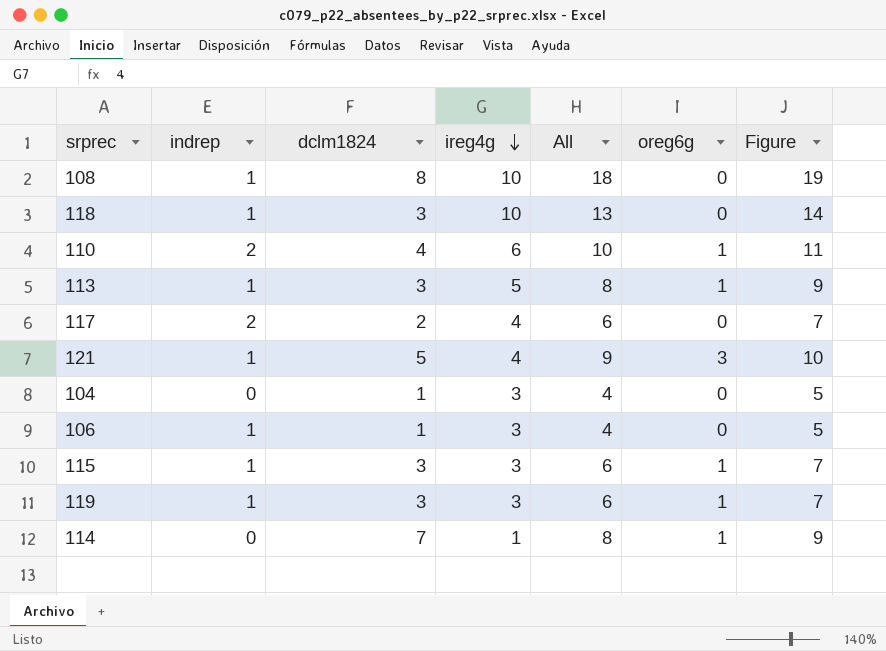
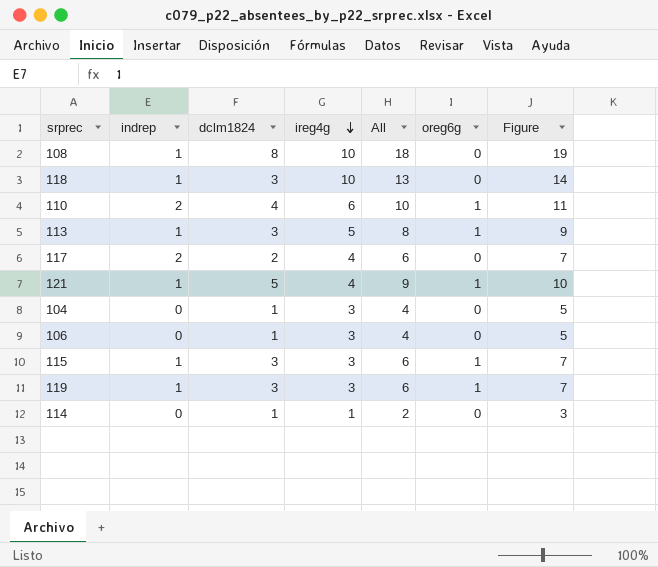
121 | oreg6g: 3 -> 1
106 | indrep: 1 -> 0
114 | dclm1824: 7 -> 1
114 | All: 8 -> 2
114 | oreg6g: 1 -> 0
114 | Figure: 9 -> 3

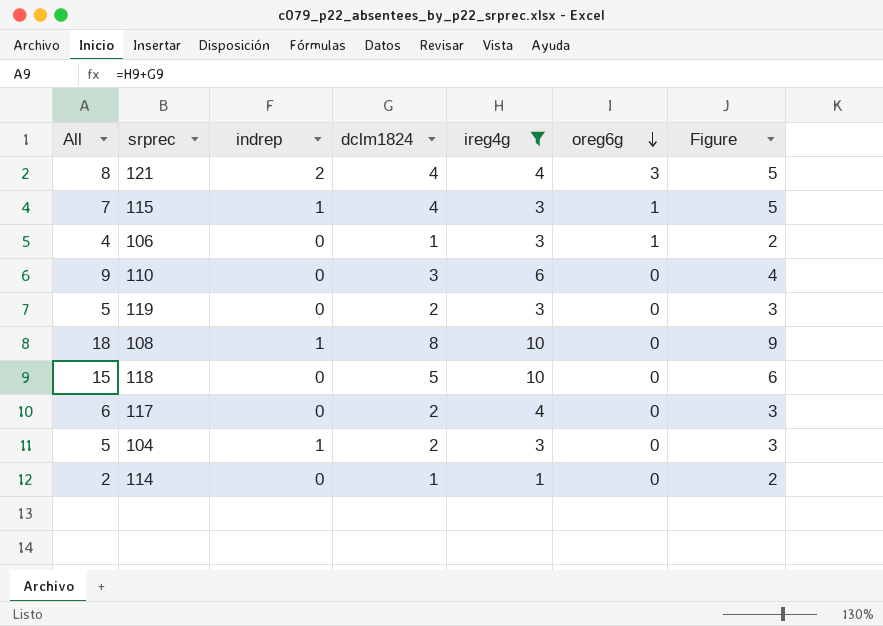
filter: none -> ireg4g != 5
row order: ireg4g descending -> oreg6g descending
column All | position: 5 -> 1
column Figure | formula: [All] + 1 -> [dclm1824] + 1
121 | All: 9 -> 8
121 | indrep: 1 -> 2
121 | dclm1824: 5 -> 4
121 | oreg6g: 1 -> 3
115 | All: 6 -> 7
115 | dclm1824: 3 -> 4
106 | oreg6g: 0 -> 1
110 | All: 10 -> 9
110 | indrep: 2 -> 0
110 | dclm1824: 4 -> 3
110 | oreg6g: 1 -> 0
119 | All: 6 -> 5
119 | indrep: 1 -> 0
119 | dclm1824: 3 -> 2
119 | oreg6g: 1 -> 0
118 | All: 13 -> 15
118 | indrep: 1 -> 0
118 | dclm1824: 3 -> 5
117 | indrep: 2 -> 0
104 | All: 4 -> 5
104 | indrep: 0 -> 1
104 | dclm1824: 1 -> 2

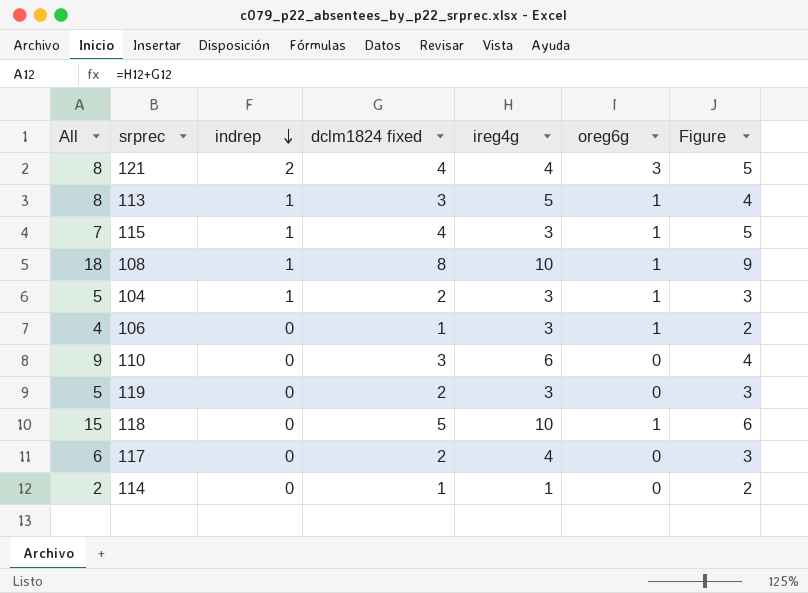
filter: ireg4g != 5 -> none
row order: oreg6g descending -> indrep descending
column name: dclm1824 -> dclm1824 fixed
108 | oreg6g: 0 -> 1
104 | oreg6g: 0 -> 1
118 | oreg6g: 0 -> 1

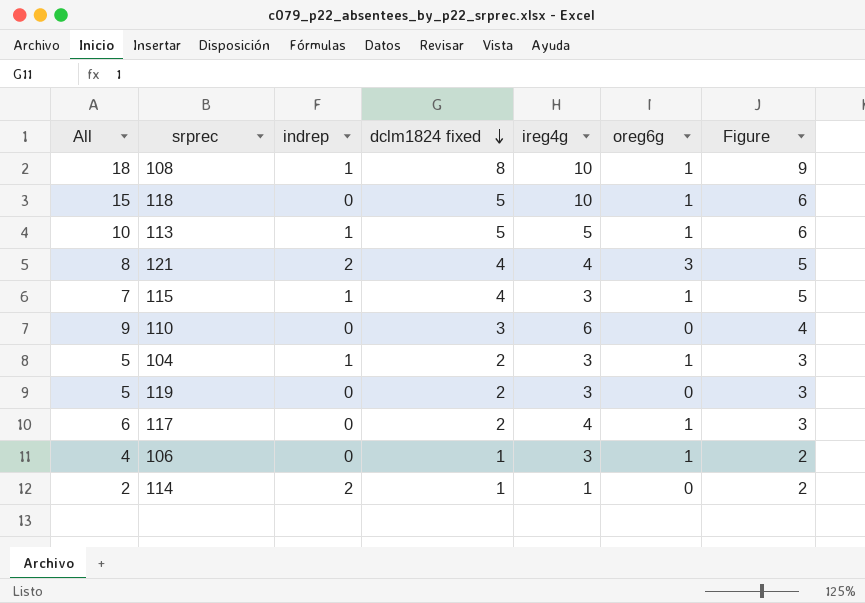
row order: indrep descending -> dclm1824 fixed descending
113 | All: 8 -> 10
113 | dclm1824 fixed: 3 -> 5
113 | Figure: 4 -> 6
117 | oreg6g: 0 -> 1
114 | indrep: 0 -> 2

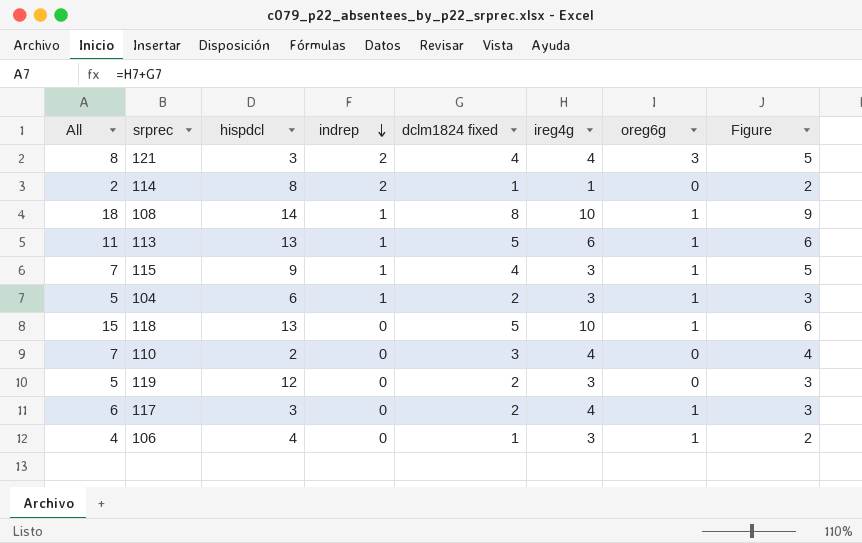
row order: dclm1824 fixed descending -> indrep descending
column hispdcl | position: none -> 3
113 | All: 10 -> 11
113 | ireg4g: 5 -> 6
110 | All: 9 -> 7
110 | ireg4g: 6 -> 4

